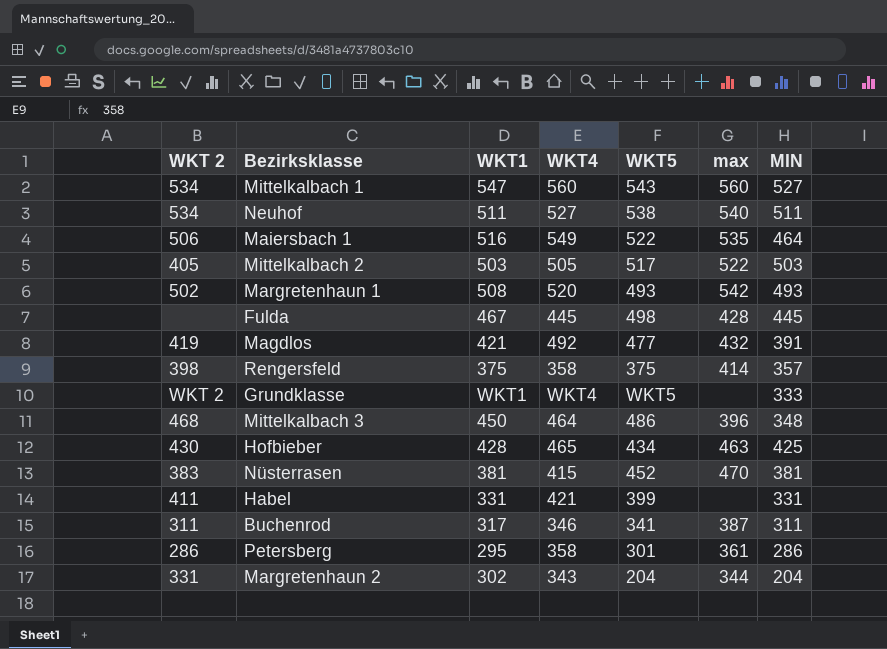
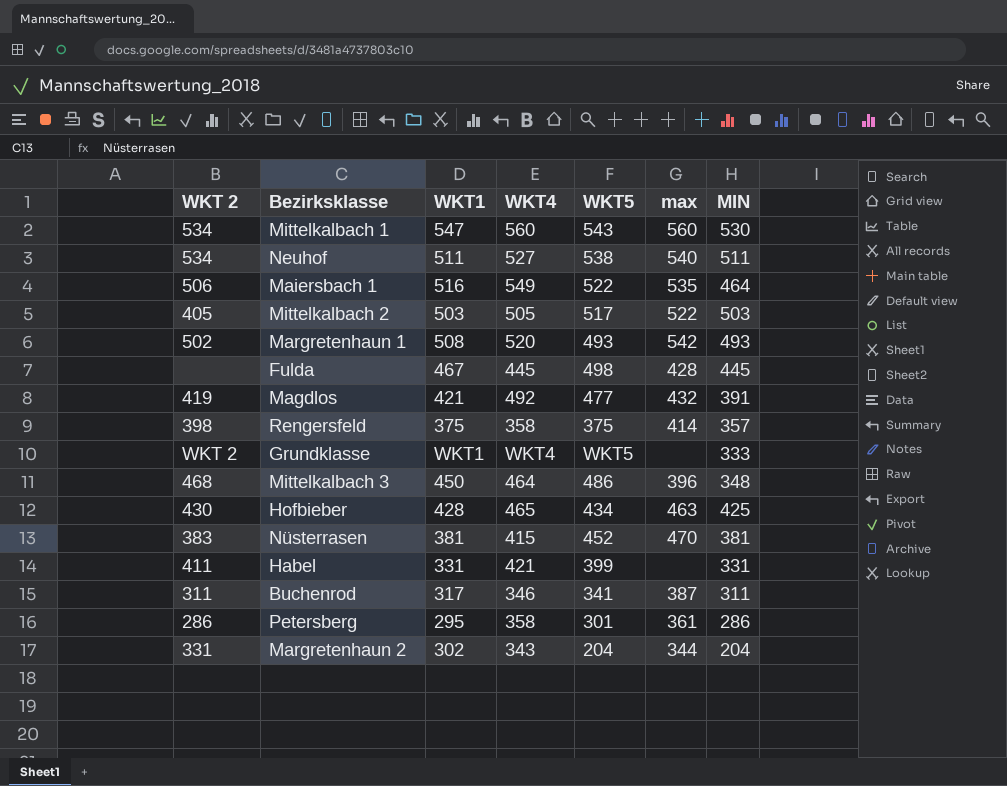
Mittelkalbach 1 | MIN: 527 -> 530

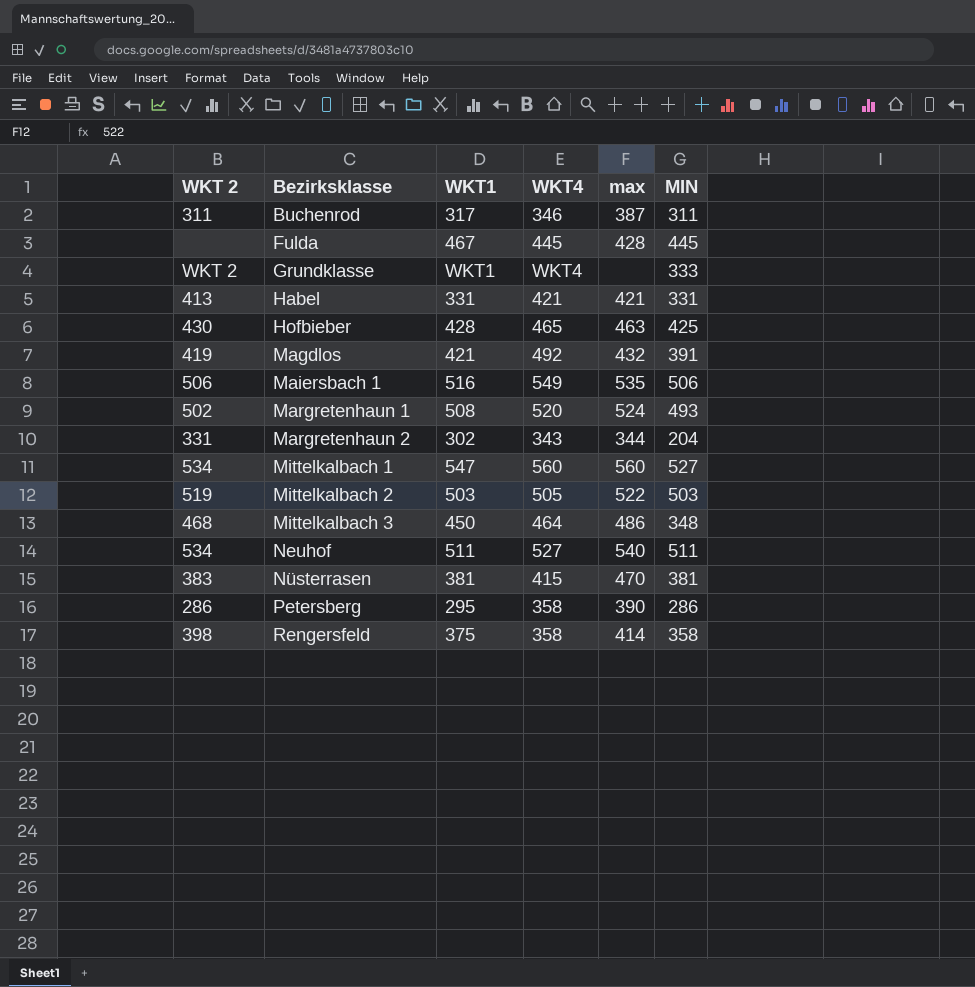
row order: none -> Bezirksklasse ascending
column WKT5 | position: 5 -> none
Habel | WKT 2: 411 -> 413
Habel | max: none -> 421
Maiersbach 1 | MIN: 464 -> 506
Margretenhaun 1 | max: 542 -> 524
Mittelkalbach 1 | MIN: 530 -> 527
Mittelkalbach 2 | WKT 2: 405 -> 519
Mittelkalbach 3 | max: 396 -> 486
Petersberg | max: 361 -> 390
Rengersfeld | MIN: 357 -> 358

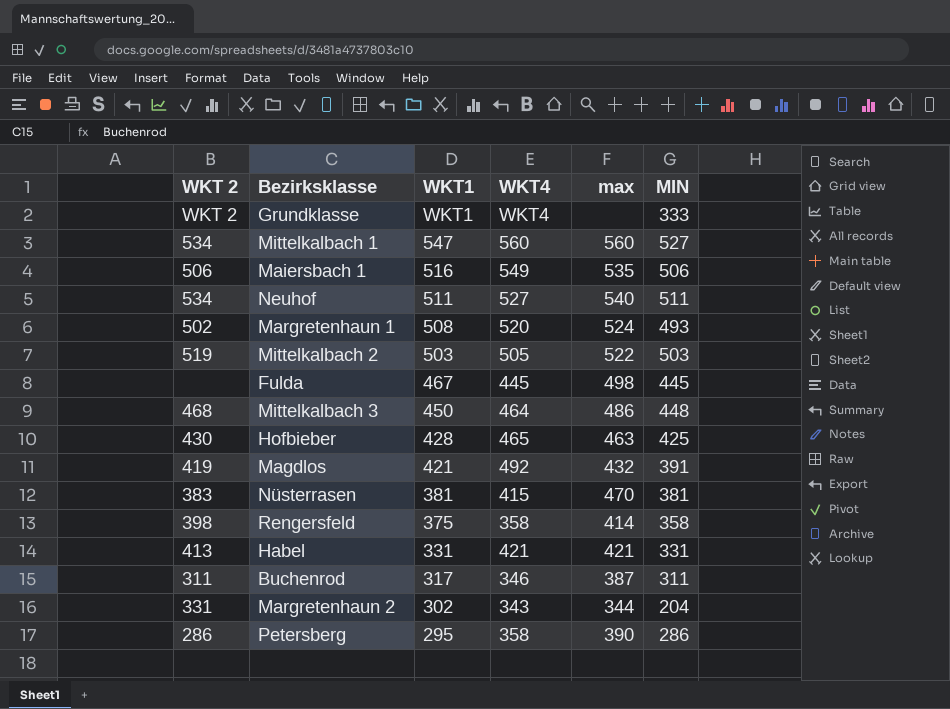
row order: Bezirksklasse ascending -> WKT1 descending
Fulda | max: 428 -> 498
Mittelkalbach 3 | MIN: 348 -> 448

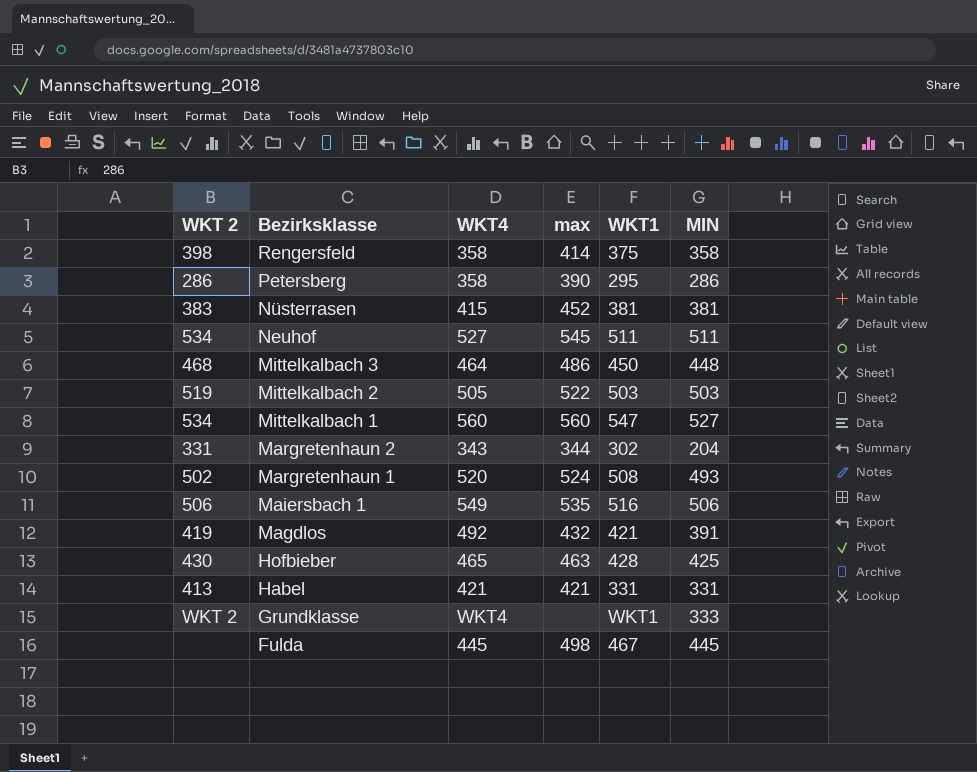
row order: WKT1 descending -> Bezirksklasse descending
column WKT1 | position: 3 -> 5
row Buchenrod: 311 | 317 | 346 | 387 | 311 -> none
Nüsterrasen | max: 470 -> 452
Neuhof | max: 540 -> 545

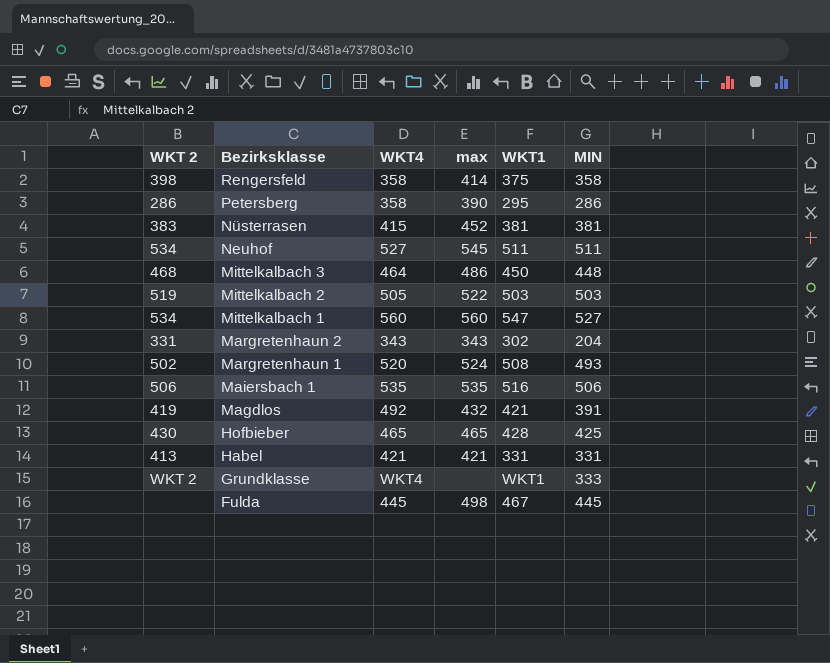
Margretenhaun 2 | max: 344 -> 343
Maiersbach 1 | WKT4: 549 -> 535
Hofbieber | max: 463 -> 465

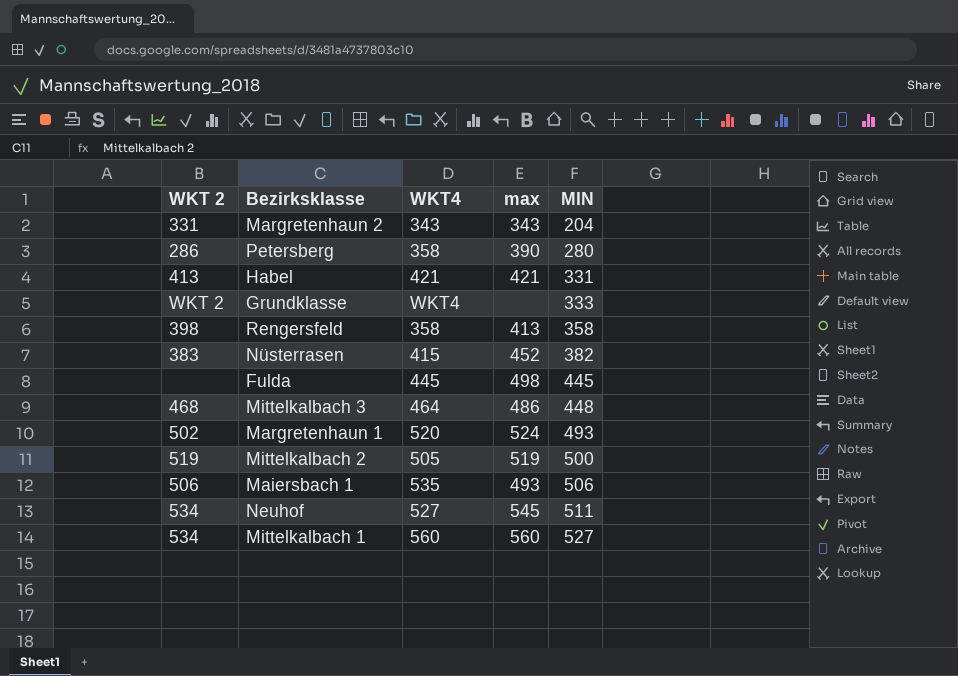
row order: Bezirksklasse descending -> MIN ascending
column WKT1 | position: 5 -> none
row Magdlos: 419 | 492 | 432 | 421 | 391 -> none
row Hofbieber: 430 | 465 | 465 | 428 | 425 -> none
Petersberg | MIN: 286 -> 280
Rengersfeld | max: 414 -> 413
Nüsterrasen | MIN: 381 -> 382
Mittelkalbach 2 | max: 522 -> 519
Mittelkalbach 2 | MIN: 503 -> 500
Maiersbach 1 | max: 535 -> 493

